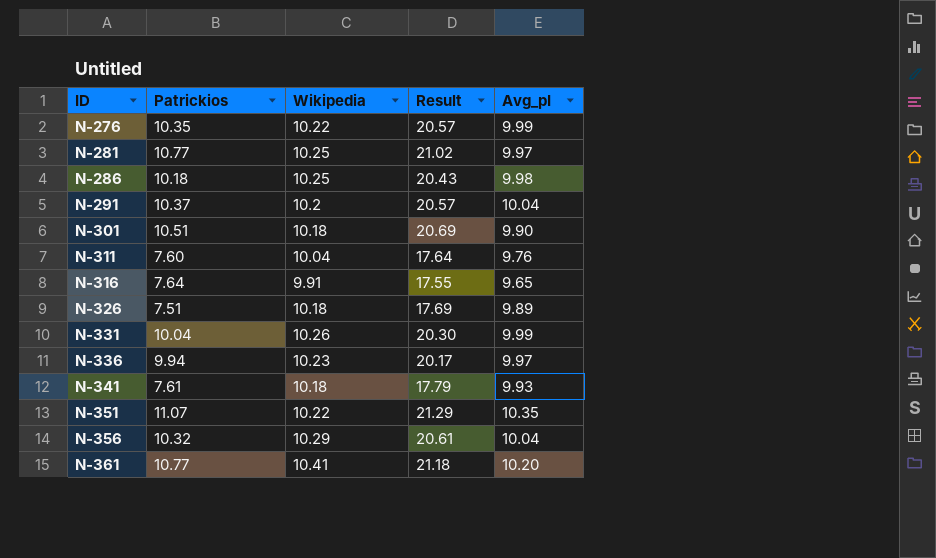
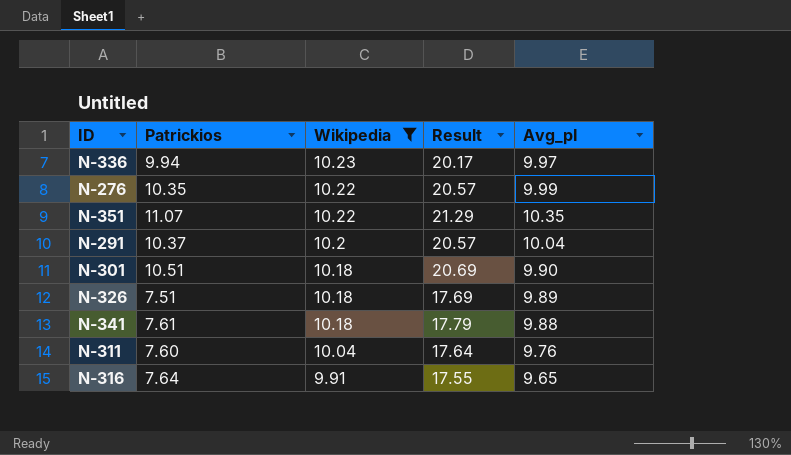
filter: none -> Wikipedia <= 10.23
row order: ID ascending -> Wikipedia descending
N-341 | Avg_pI: 9.93 -> 9.88

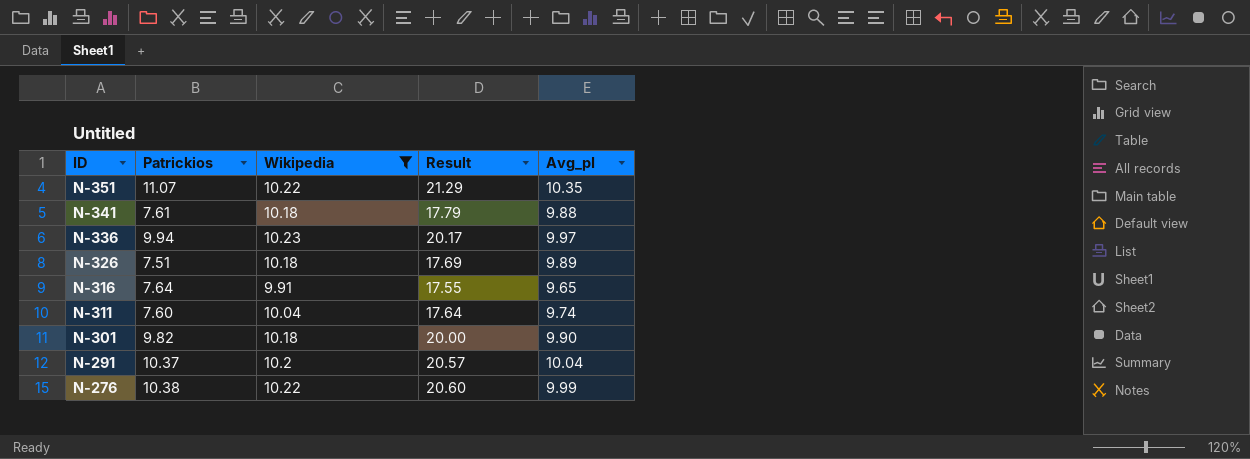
row order: Wikipedia descending -> ID descending
N-311 | Avg_pI: 9.76 -> 9.74
N-301 | Patrickios: 10.51 -> 9.82
N-301 | Result: 20.69 -> 20.00
N-276 | Patrickios: 10.35 -> 10.38
N-276 | Result: 20.57 -> 20.60

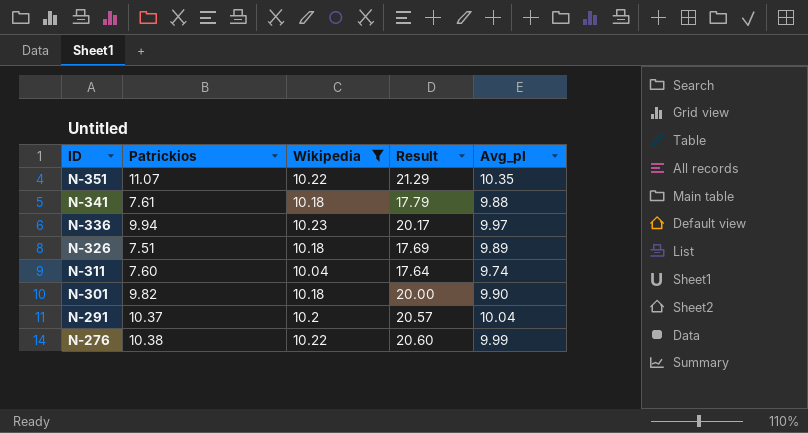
row N-316: 7.64 | 9.91 | 17.55 | 9.65 -> none

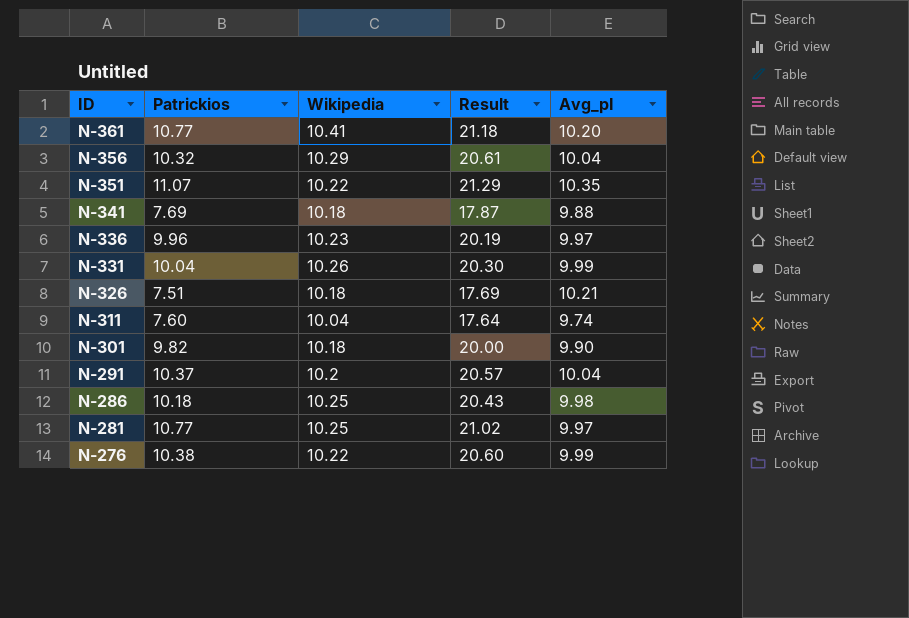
filter: Wikipedia <= 10.23 -> none
N-341 | Patrickios: 7.61 -> 7.69
N-341 | Result: 17.79 -> 17.87
N-336 | Patrickios: 9.94 -> 9.96
N-336 | Result: 20.17 -> 20.19
N-326 | Avg_pI: 9.89 -> 10.21

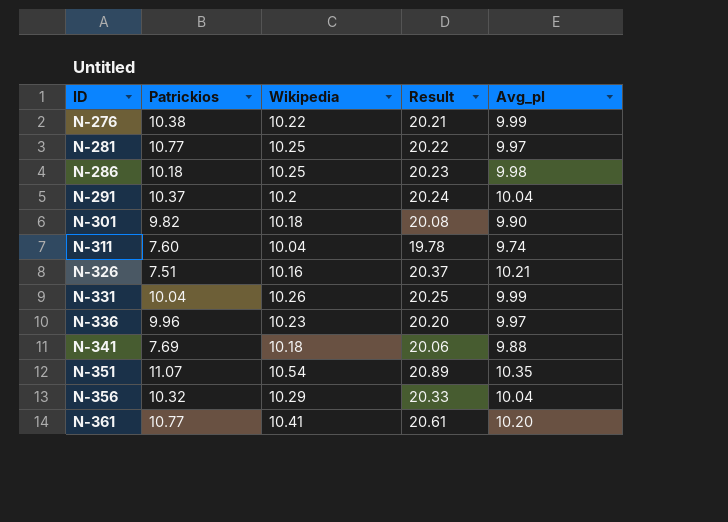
row order: ID descending -> ID ascending
column Result | formula: [Patrickios] + [Wikipedia] -> [Wikipedia] + [Avg_pI]
N-326 | Wikipedia: 10.18 -> 10.16
N-351 | Wikipedia: 10.22 -> 10.54

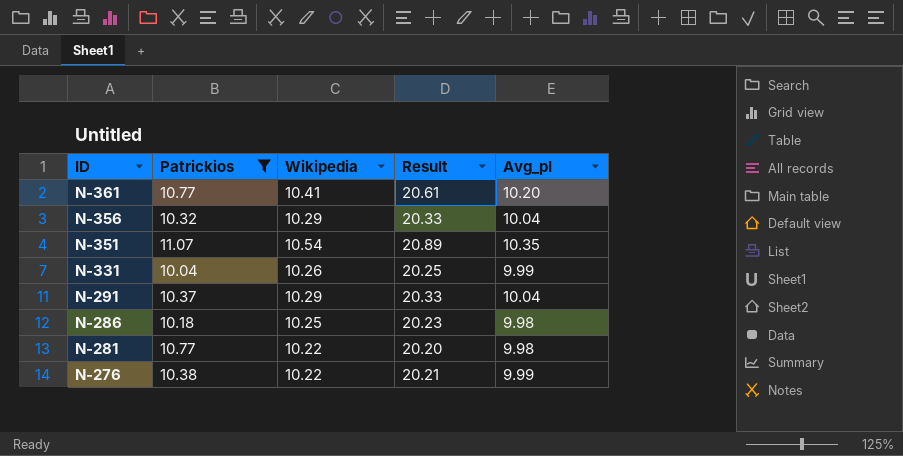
filter: none -> Patrickios >= 10.04
row order: ID ascending -> ID descending
N-291 | Wikipedia: 10.2 -> 10.29
N-291 | Result: 20.24 -> 20.33
N-281 | Wikipedia: 10.25 -> 10.22
N-281 | Result: 20.22 -> 20.20
N-281 | Avg_pI: 9.97 -> 9.98

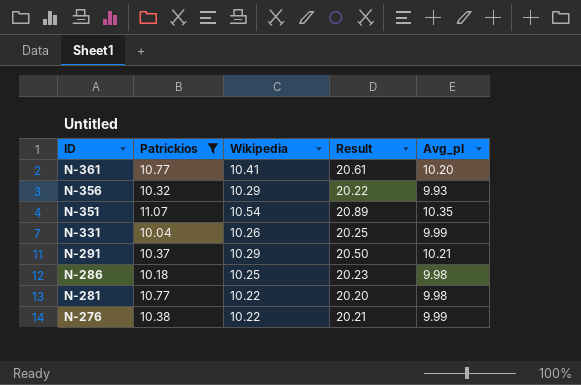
N-356 | Result: 20.33 -> 20.22
N-356 | Avg_pI: 10.04 -> 9.93
N-291 | Result: 20.33 -> 20.50
N-291 | Avg_pI: 10.04 -> 10.21

